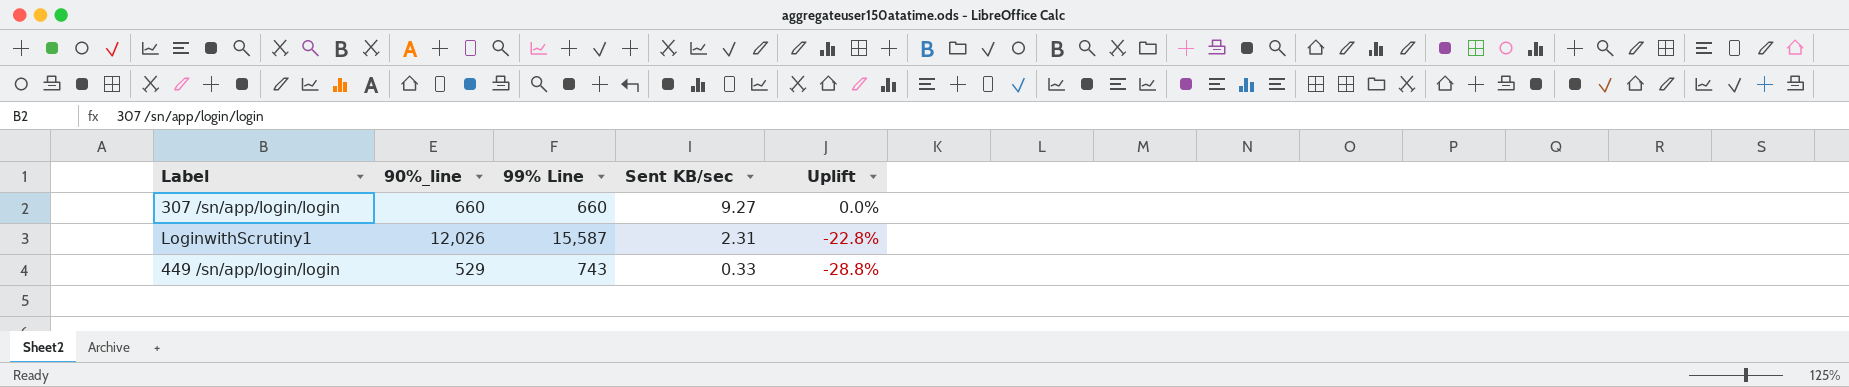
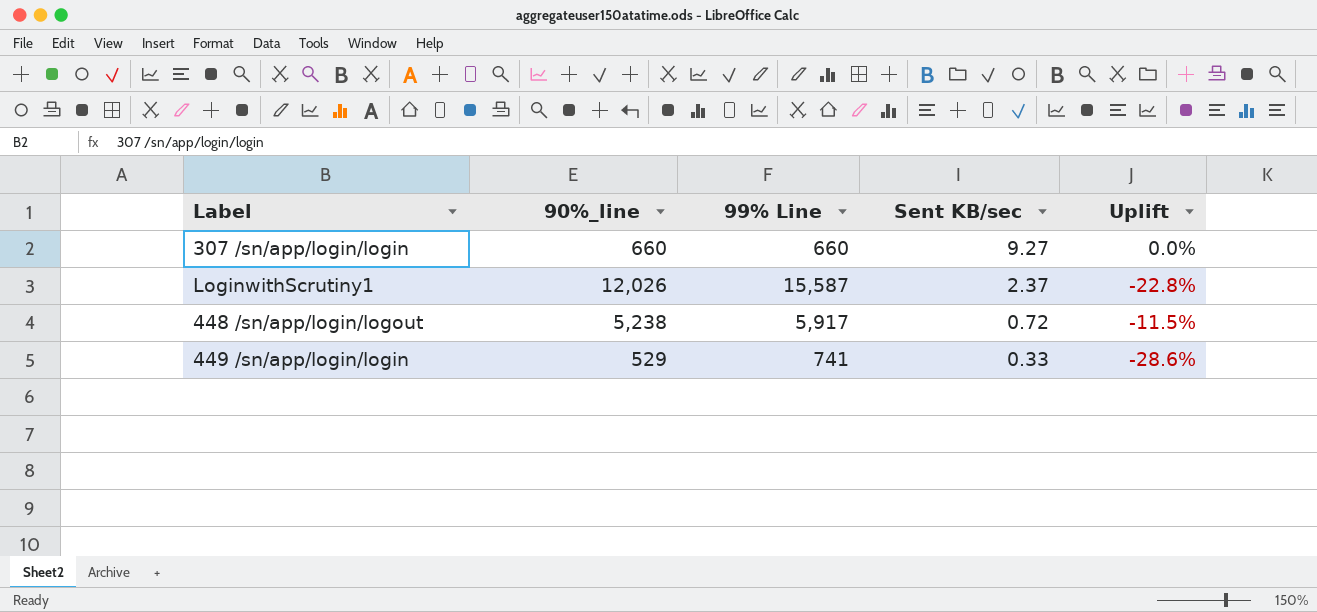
LoginwithScrutiny1 | Sent KB/sec: 2.31 -> 2.37
row 448 /sn/app/login/logout: none -> 5,238 | 5,917 | 0.72 | -11.5%
449 /sn/app/login/login | 99% Line: 743 -> 741
449 /sn/app/login/login | Uplift: -28.8% -> -28.6%

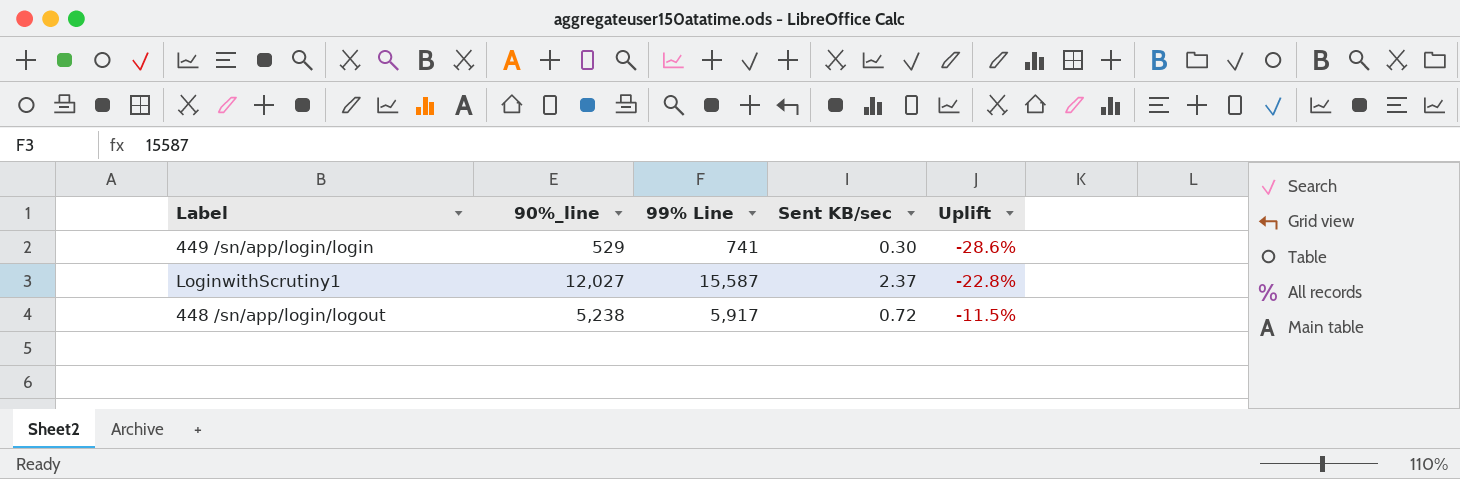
row order: Sent KB/sec descending -> Uplift ascending
row 307 /sn/app/login/login: 660 | 660 | 9.27 | 0.0% -> none
449 /sn/app/login/login | Sent KB/sec: 0.33 -> 0.30
LoginwithScrutiny1 | 90%_line: 12,026 -> 12,027

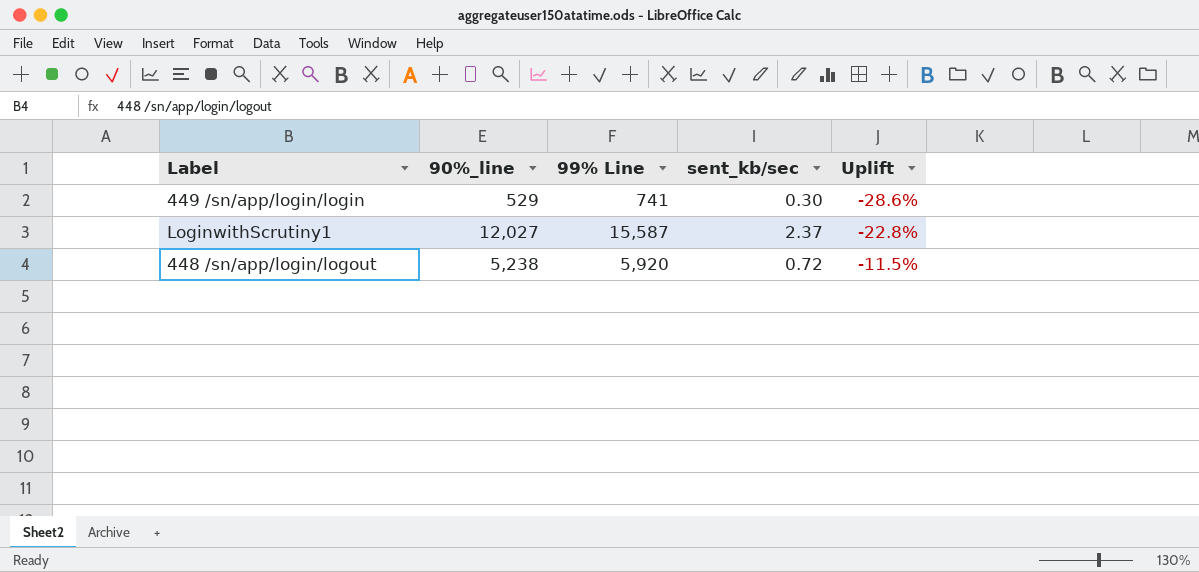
column name: Sent KB/sec -> sent_kb/sec
448 /sn/app/login/logout | 99% Line: 5,917 -> 5,920

